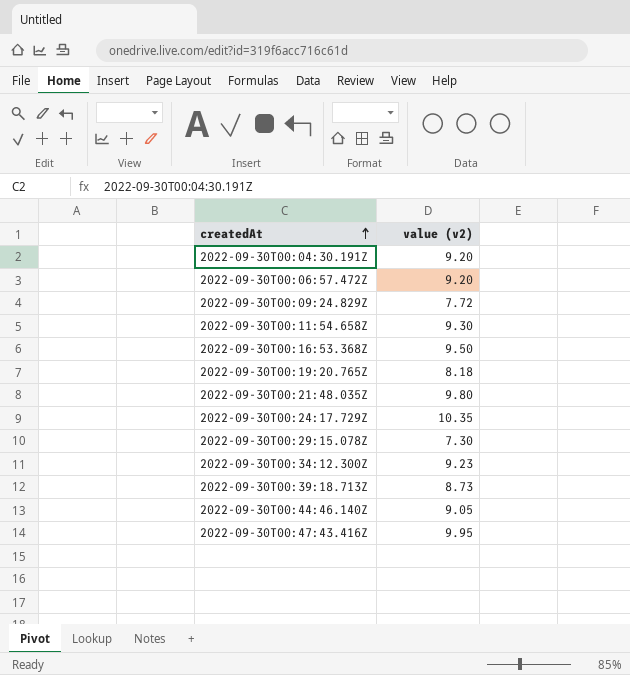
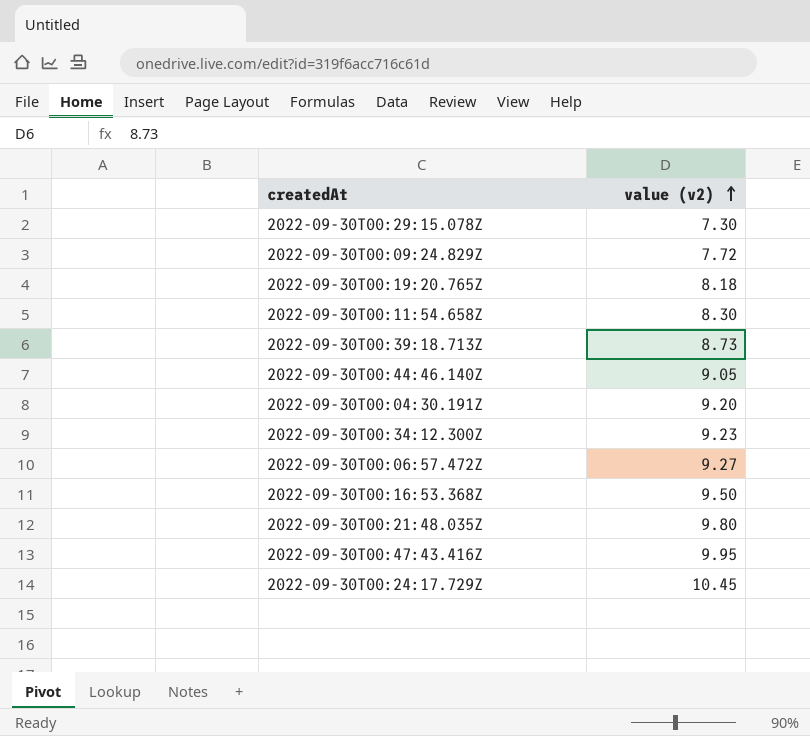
row order: createdAt ascending -> value (v2) ascending
2022-09-30T00:11:54.658Z | value (v2): 9.30 -> 8.30
2022-09-30T00:06:57.472Z | value (v2): 9.20 -> 9.27
2022-09-30T00:24:17.729Z | value (v2): 10.35 -> 10.45

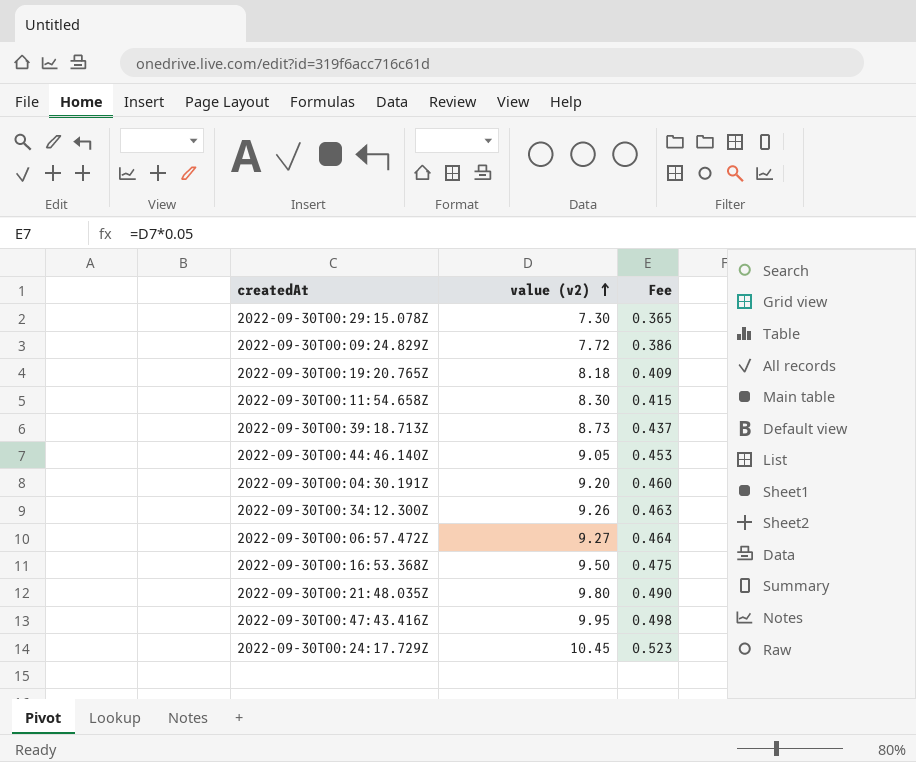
column Fee | formula: none -> [value (v2)] * 0.05
2022-09-30T00:34:12.300Z | value (v2): 9.23 -> 9.26

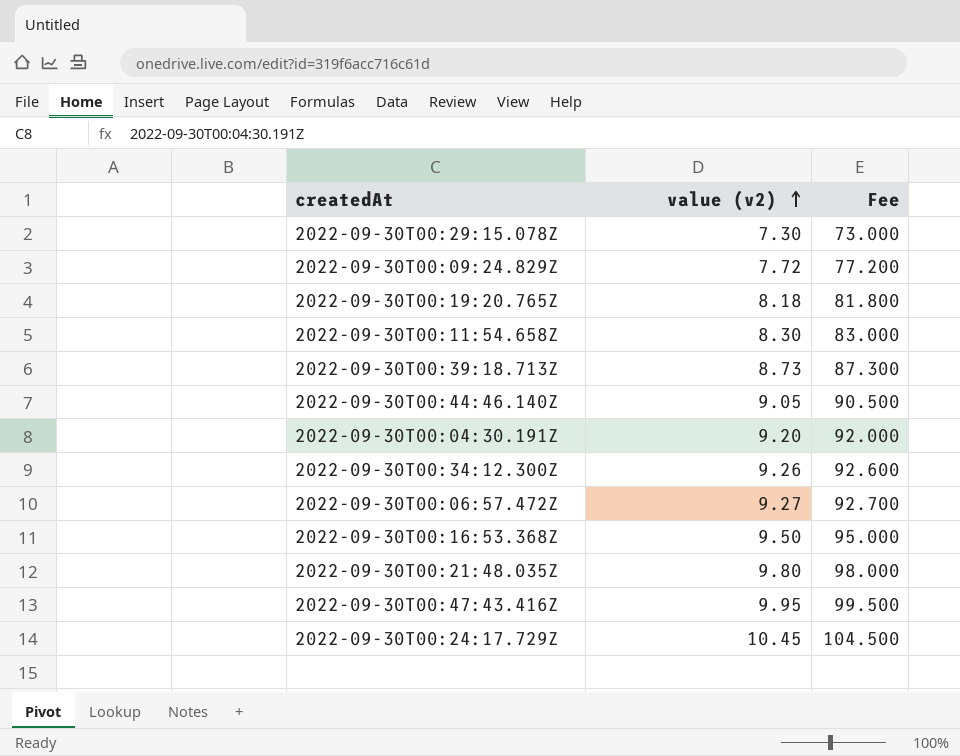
column Fee | formula: [value (v2)] * 0.05 -> [value (v2)] * 10

